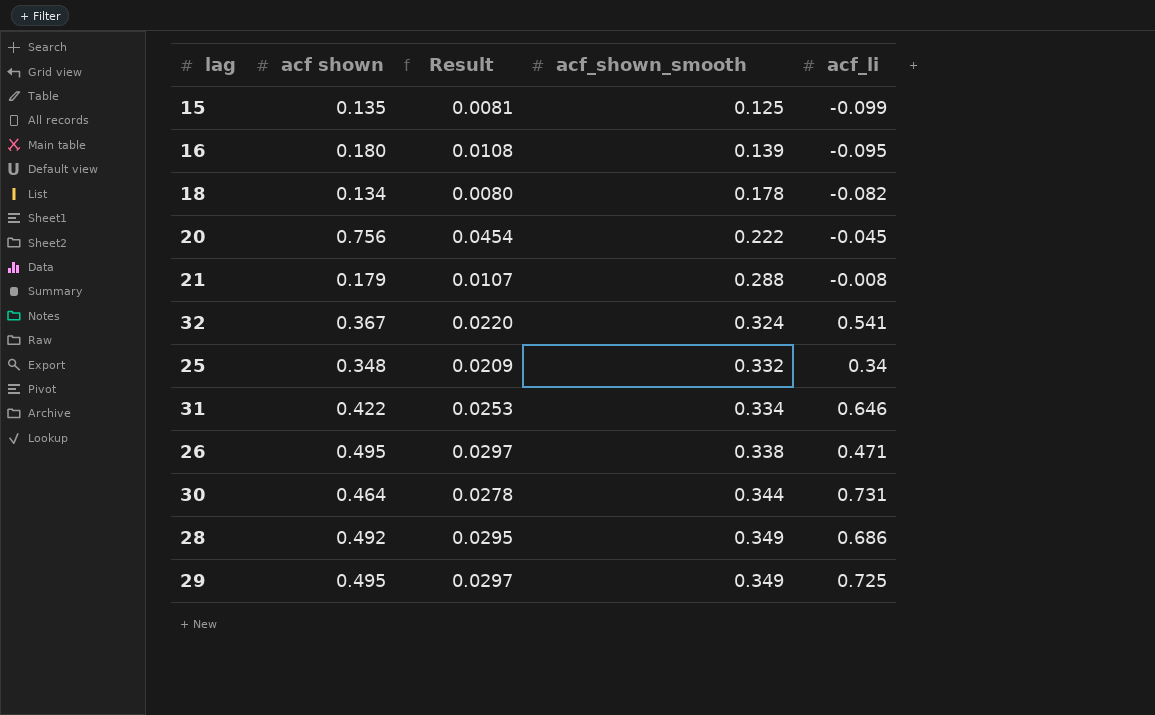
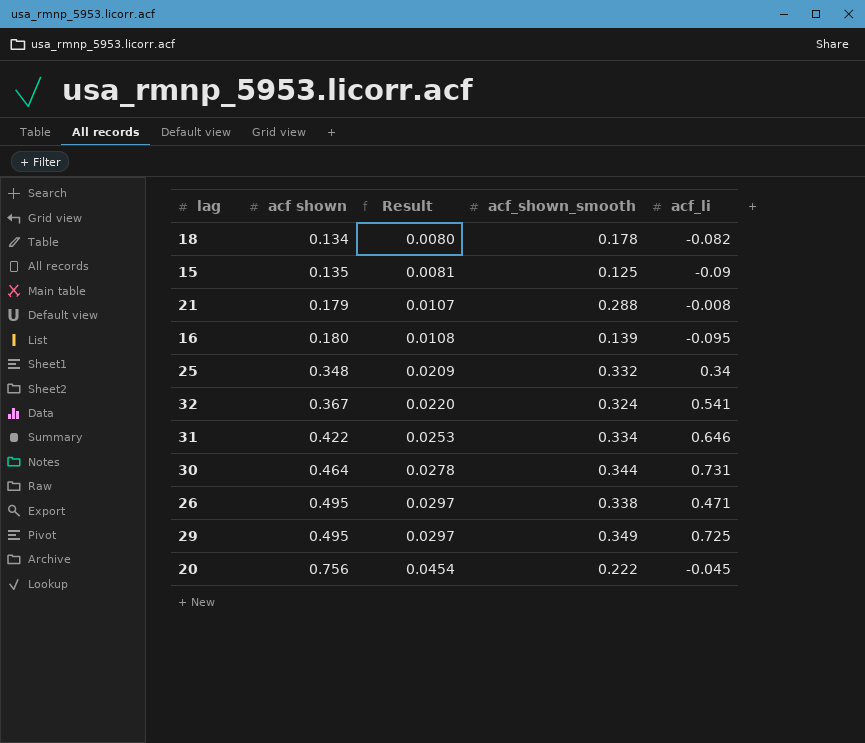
row order: acf_shown_smooth ascending -> acf shown ascending
row 28: 0.492 | 0.0295 | 0.349 | 0.686 -> none
15 | acf_li: -0.099 -> -0.09

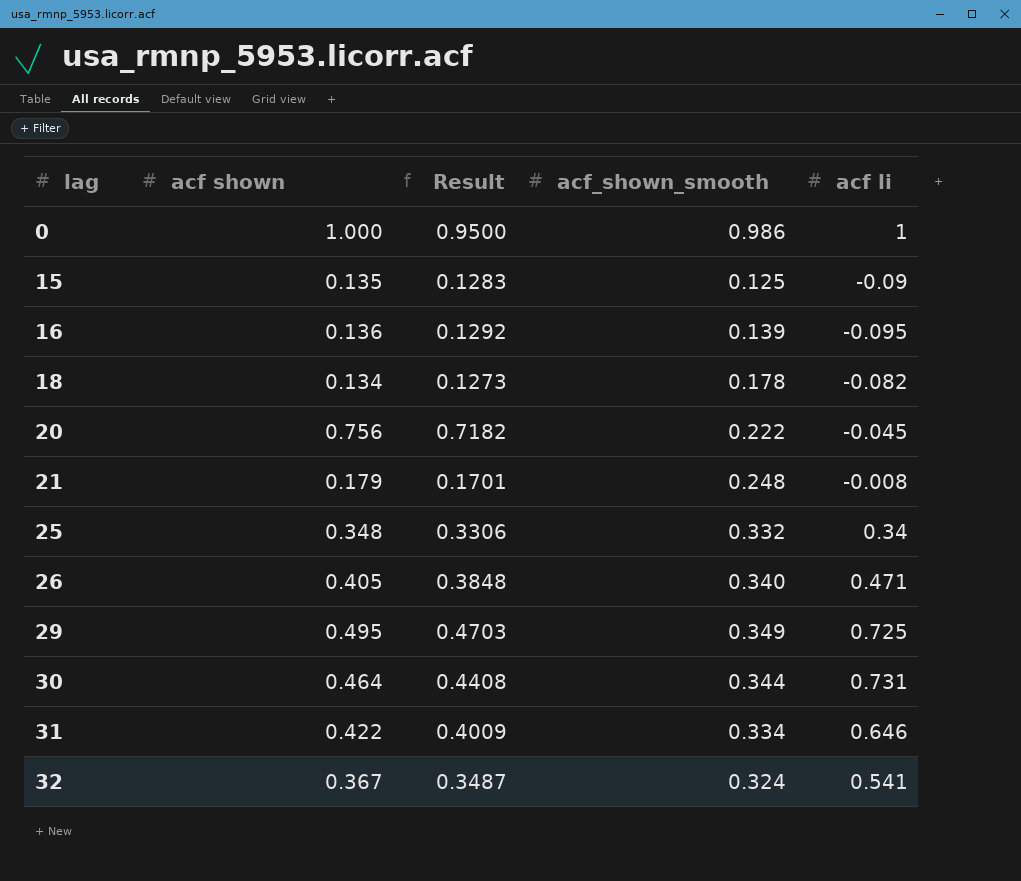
row order: acf shown ascending -> lag ascending
column Result | formula: [acf shown] * 0.06 -> [acf shown] * 0.95
column name: acf_li -> acf li
row 0: none -> 1.000 | 0.9500 | 0.986 | 1
16 | acf shown: 0.180 -> 0.136
21 | acf_shown_smooth: 0.288 -> 0.248
26 | acf shown: 0.495 -> 0.405
26 | acf_shown_smooth: 0.338 -> 0.340

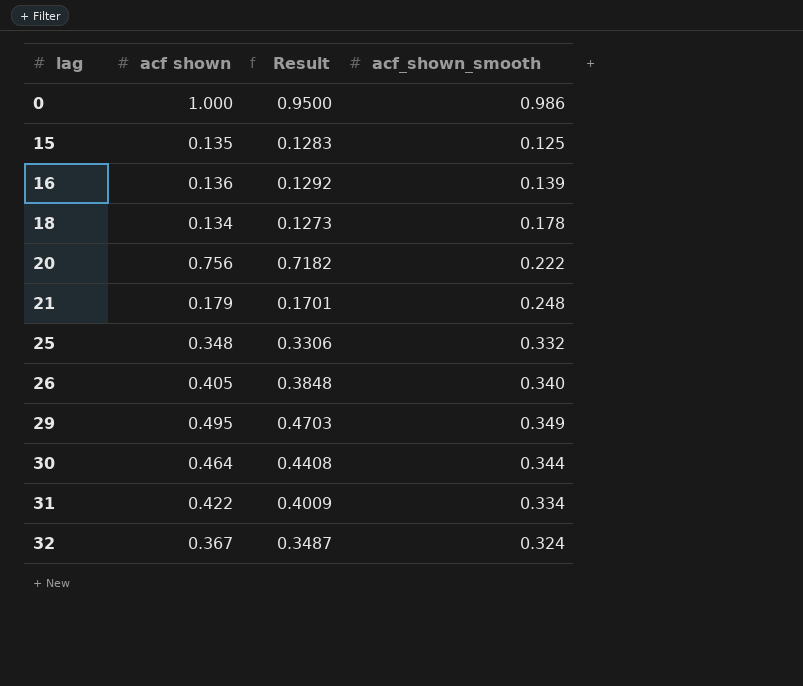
column acf li | position: 5 -> none

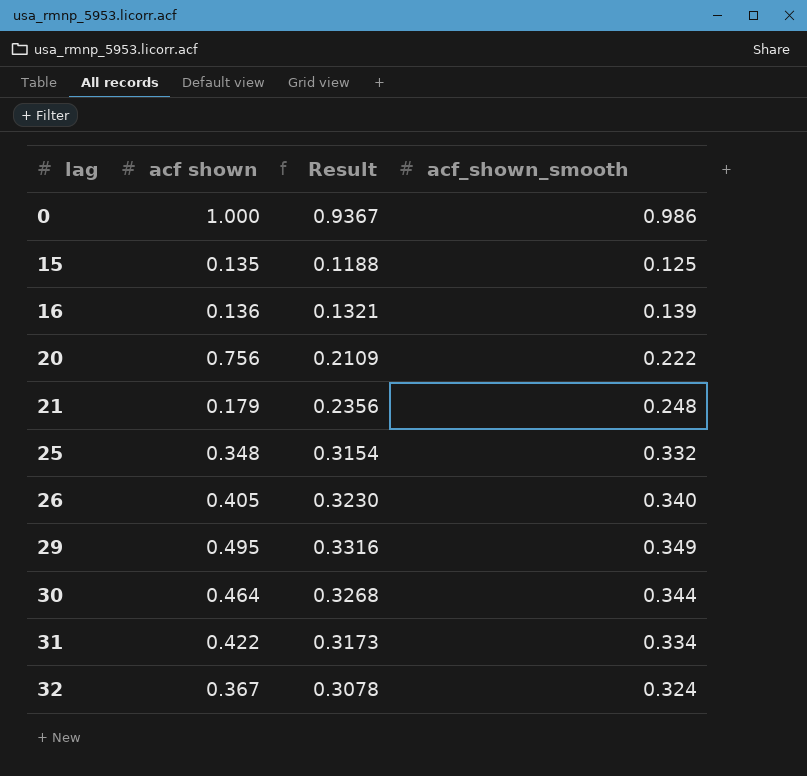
column Result | formula: [acf shown] * 0.95 -> [acf_shown_smooth] * 0.95
row 18: 0.134 | 0.1273 | 0.178 -> none

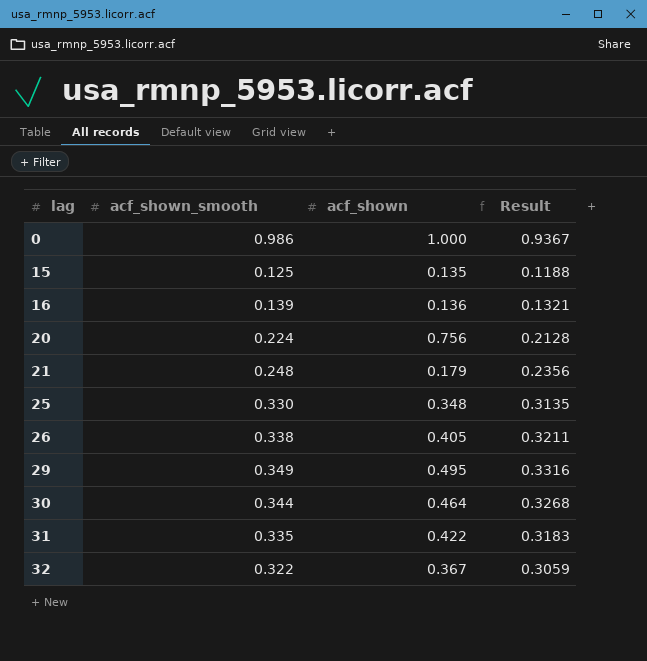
column acf_shown_smooth | position: 4 -> 2
column name: acf shown -> acf_shown
20 | acf_shown_smooth: 0.222 -> 0.224
20 | Result: 0.2109 -> 0.2128
25 | acf_shown_smooth: 0.332 -> 0.330
25 | Result: 0.3154 -> 0.3135
26 | acf_shown_smooth: 0.340 -> 0.338
26 | Result: 0.3230 -> 0.3211
31 | acf_shown_smooth: 0.334 -> 0.335
31 | Result: 0.3173 -> 0.3183
32 | acf_shown_smooth: 0.324 -> 0.322
32 | Result: 0.3078 -> 0.3059

